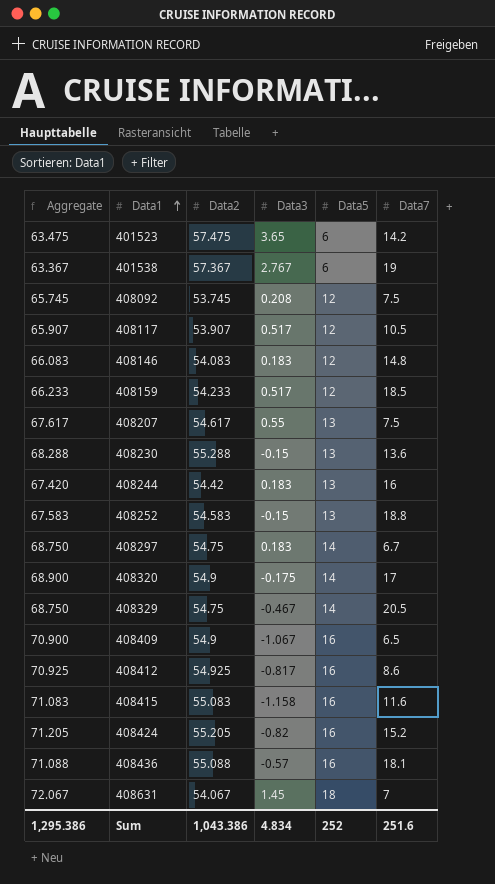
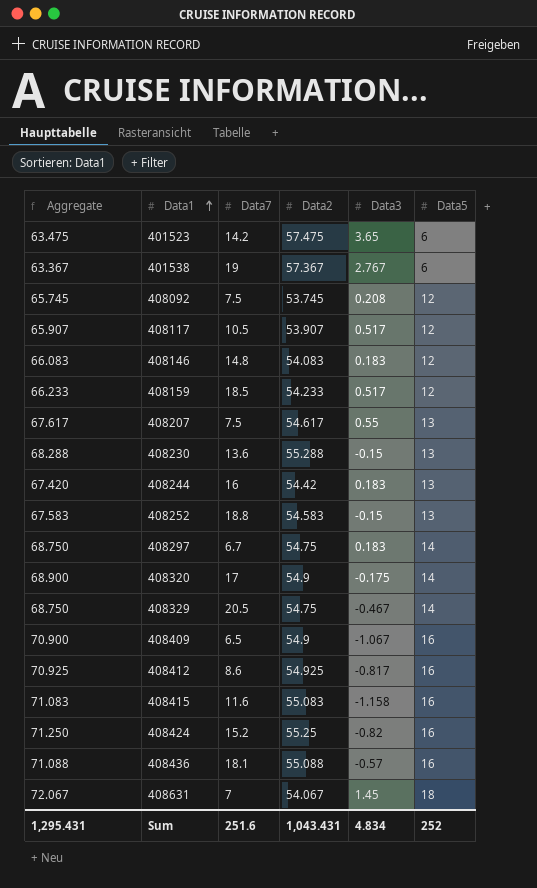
column Data7 | position: 6 -> 3
408424 | Aggregate: 71.205 -> 71.250
408424 | Data2: 55.205 -> 55.25
Sum | Aggregate: 1,295.386 -> 1,295.431
Sum | Data2: 1,043.386 -> 1,043.431

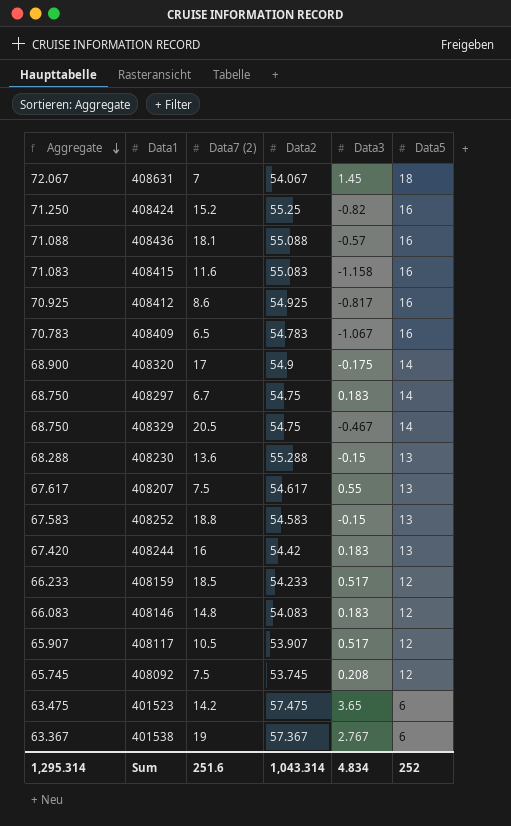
row order: Data1 ascending -> Aggregate descending
column name: Data7 -> Data7 (2)
408409 | Aggregate: 70.900 -> 70.783
408409 | Data2: 54.9 -> 54.783
Sum | Aggregate: 1,295.431 -> 1,295.314
Sum | Data2: 1,043.431 -> 1,043.314

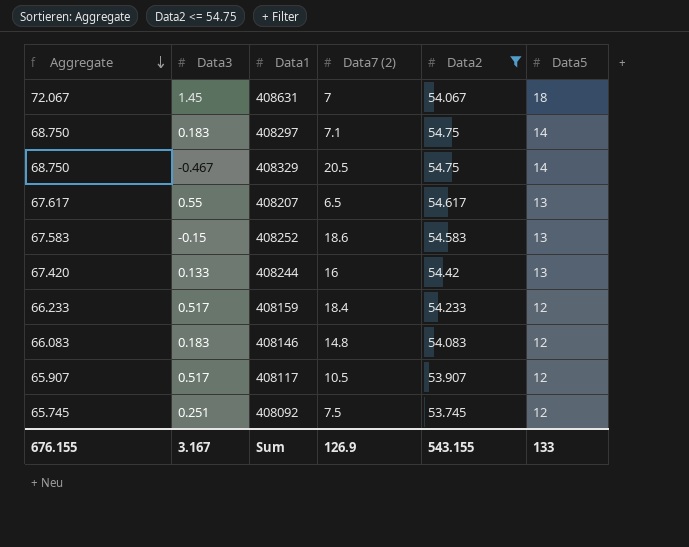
filter: none -> Data2 <= 54.75
column Data3 | position: 5 -> 2
408297 | Data7 (2): 6.7 -> 7.1
408207 | Data7 (2): 7.5 -> 6.5
408252 | Data7 (2): 18.8 -> 18.6
408244 | Data3: 0.183 -> 0.133
408159 | Data7 (2): 18.5 -> 18.4
408092 | Data3: 0.208 -> 0.251
Sum | Aggregate: 1,295.314 -> 676.155
Sum | Data3: 4.834 -> 3.167
Sum | Data7 (2): 251.6 -> 126.9
Sum | Data2: 1,043.314 -> 543.155
Sum | Data5: 252 -> 133

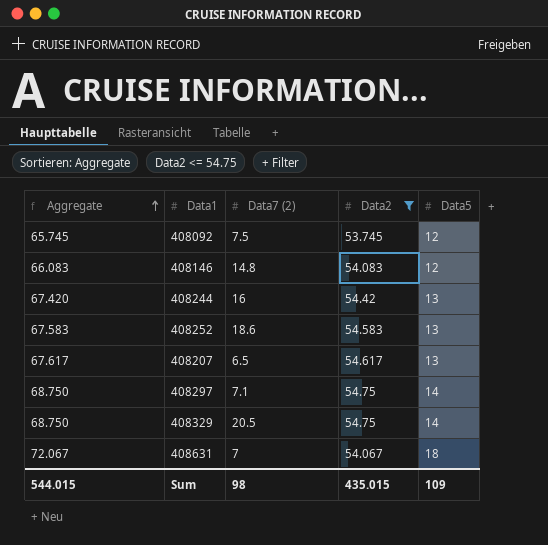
row order: Aggregate descending -> Aggregate ascending
column Data3 | position: 2 -> none
row 408159: 66.233 | 0.517 | 18.4 | 54.233 | 12 -> none
row 408117: 65.907 | 0.517 | 10.5 | 53.907 | 12 -> none
Sum | Aggregate: 676.155 -> 544.015
Sum | Data7 (2): 126.9 -> 98
Sum | Data2: 543.155 -> 435.015
Sum | Data5: 133 -> 109

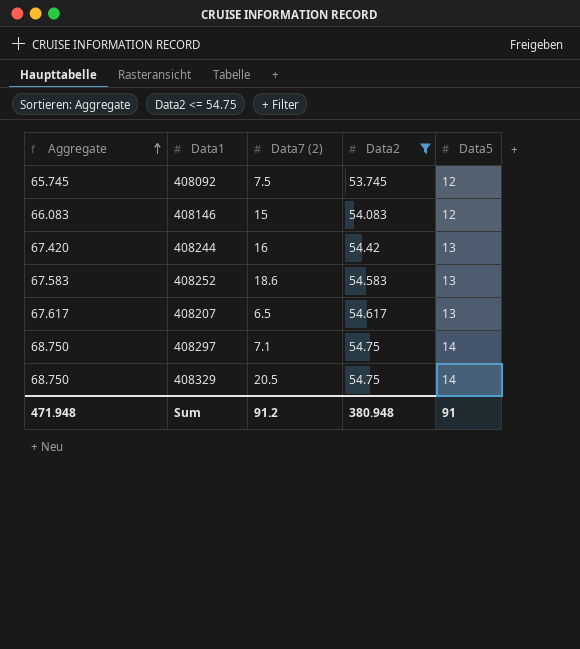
row 408631: 72.067 | 7 | 54.067 | 18 -> none
408146 | Data7 (2): 14.8 -> 15
Sum | Aggregate: 544.015 -> 471.948
Sum | Data7 (2): 98 -> 91.2
Sum | Data2: 435.015 -> 380.948
Sum | Data5: 109 -> 91

